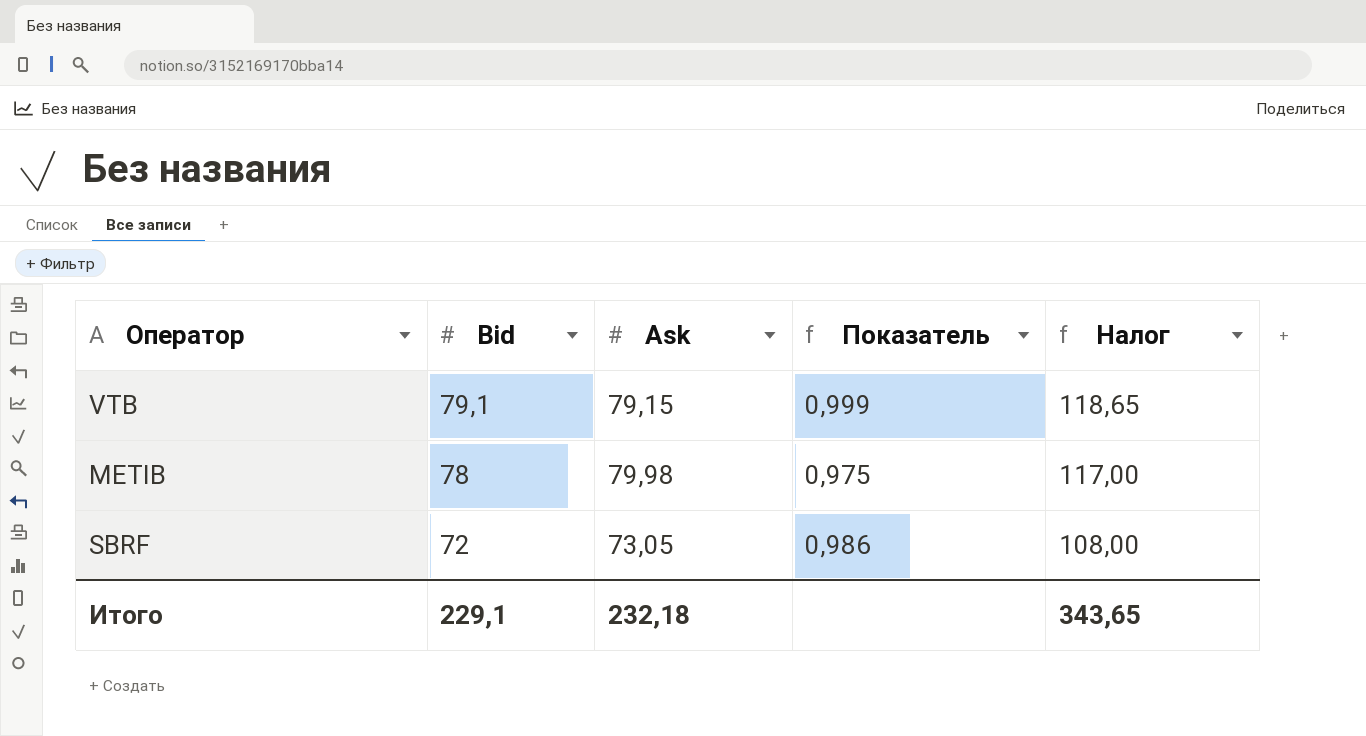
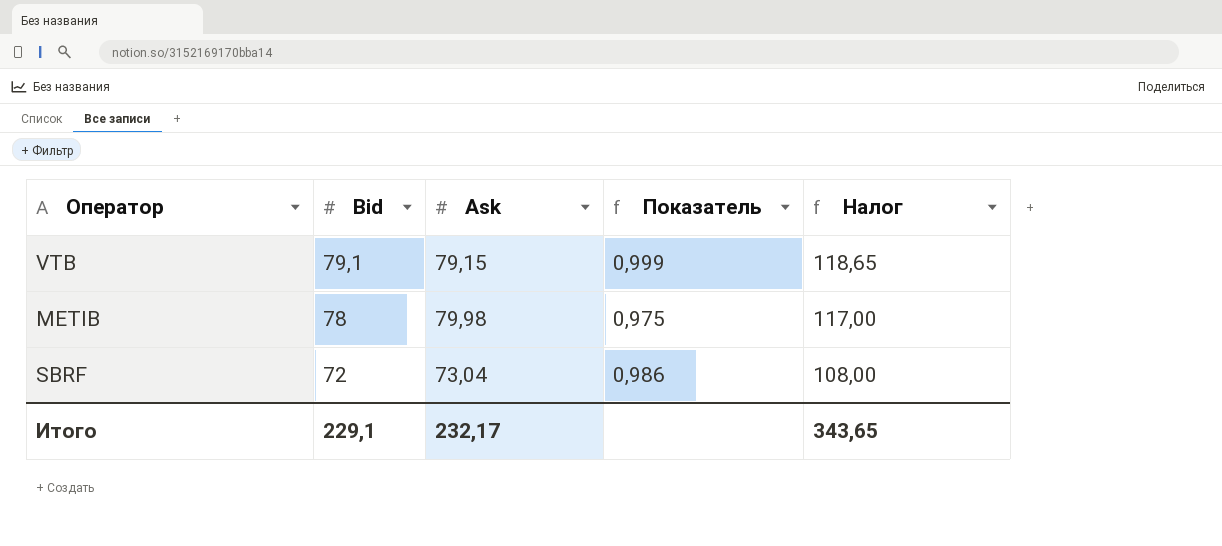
SBRF | Ask: 73,05 -> 73,04
Итого | Ask: 232,18 -> 232,17

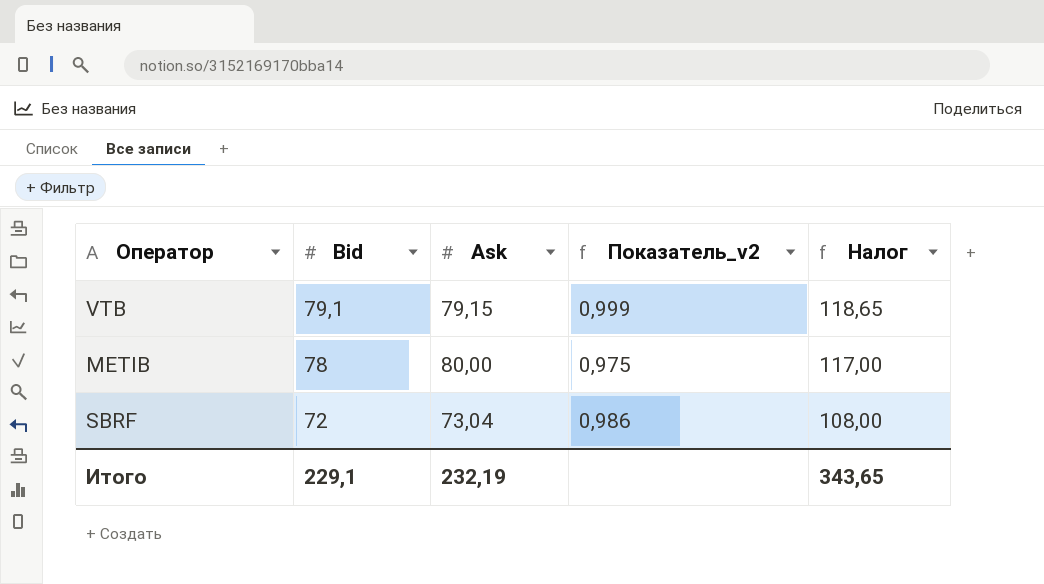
column name: Показатель -> Показатель_v2
METIB | Ask: 79,98 -> 80,00
Итого | Ask: 232,17 -> 232,19

